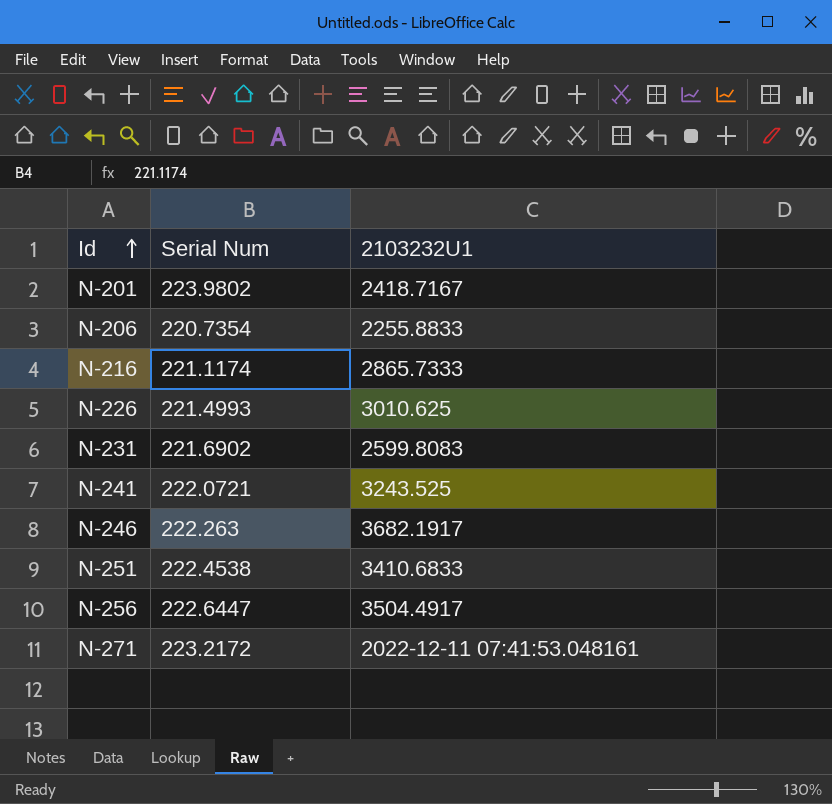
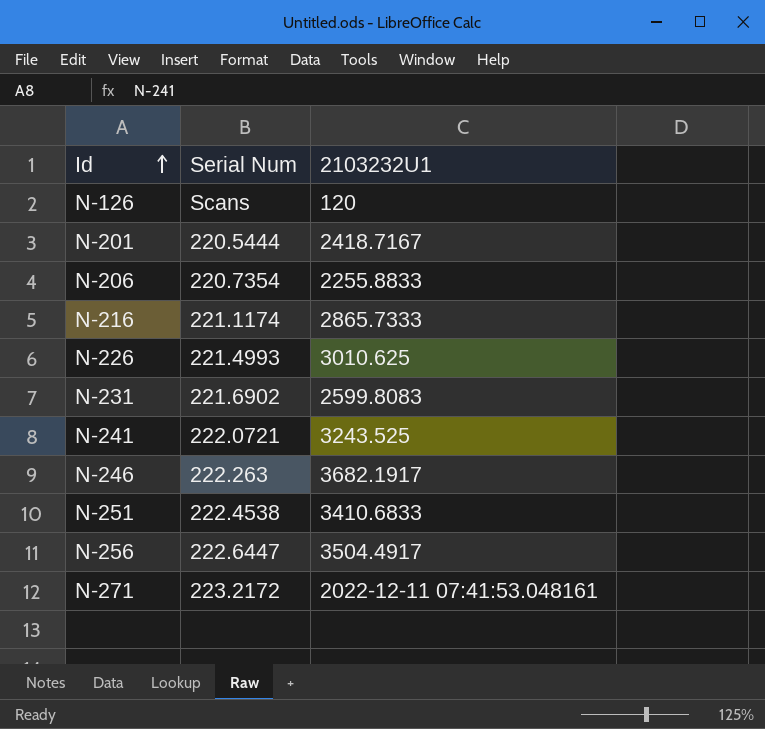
row N-126: none -> Scans | 120
N-201 | Serial Num: 223.9802 -> 220.5444

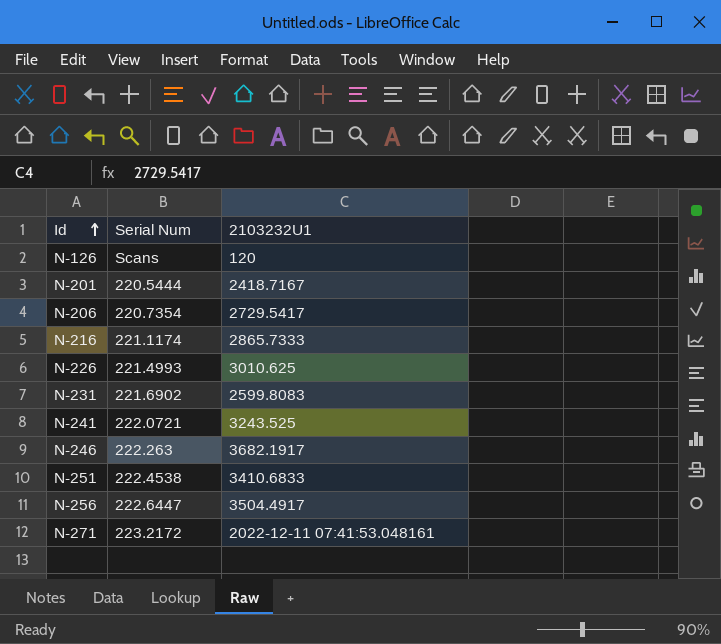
N-206 | 2103232U1: 2255.8833 -> 2729.5417

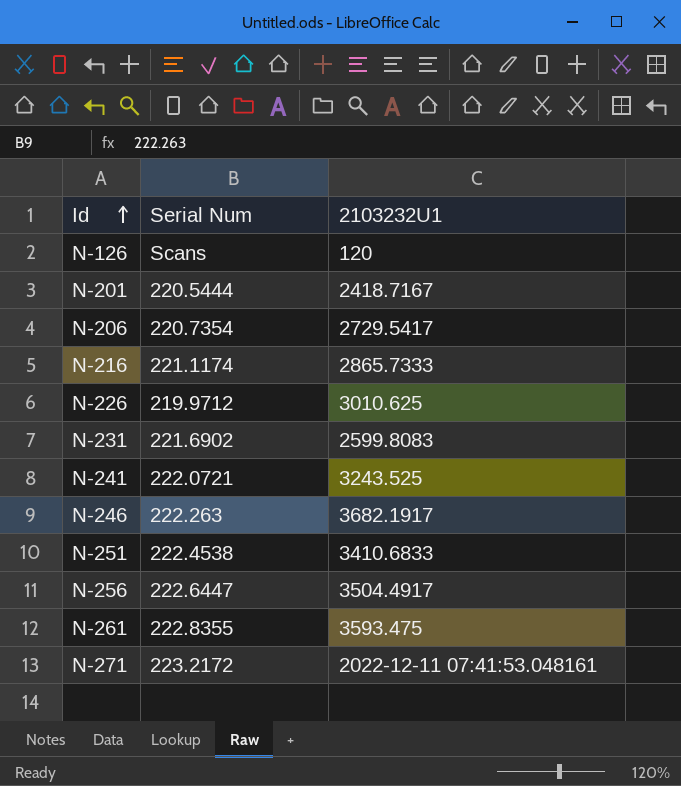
N-226 | Serial Num: 221.4993 -> 219.9712
row N-261: none -> 222.8355 | 3593.475

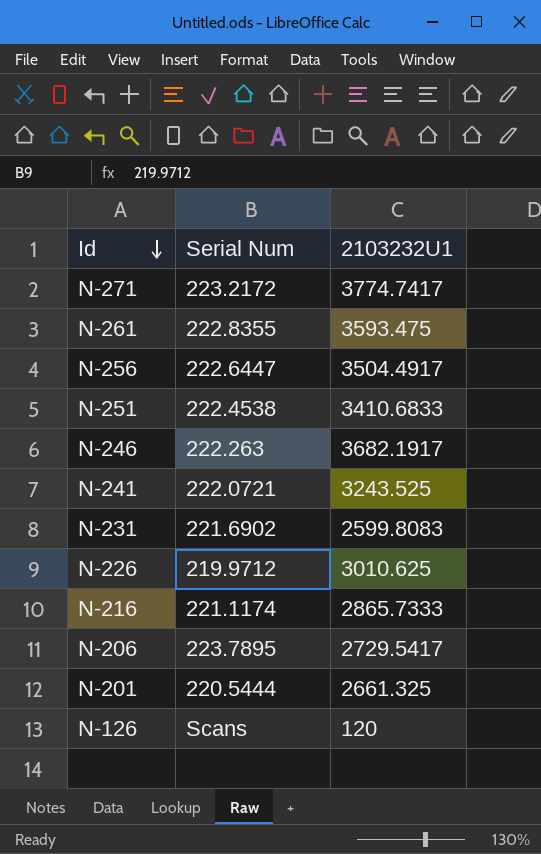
row order: Id ascending -> Id descending
N-271 | 2103232U1: 2022-12-11 07:41:53.048161 -> 3774.7417
N-206 | Serial Num: 220.7354 -> 223.7895
N-201 | 2103232U1: 2418.7167 -> 2661.325

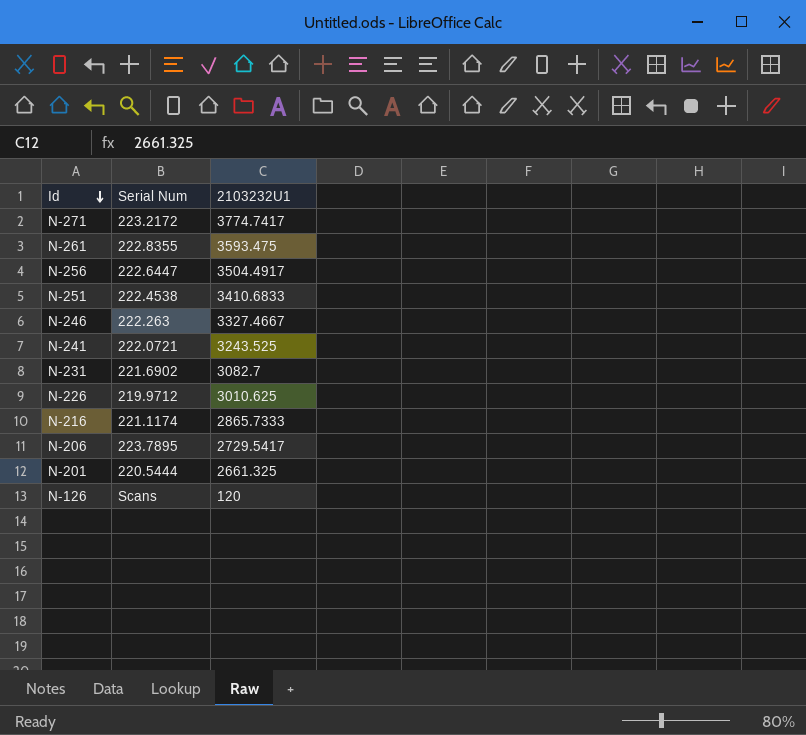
N-246 | 2103232U1: 3682.1917 -> 3327.4667
N-231 | 2103232U1: 2599.8083 -> 3082.7

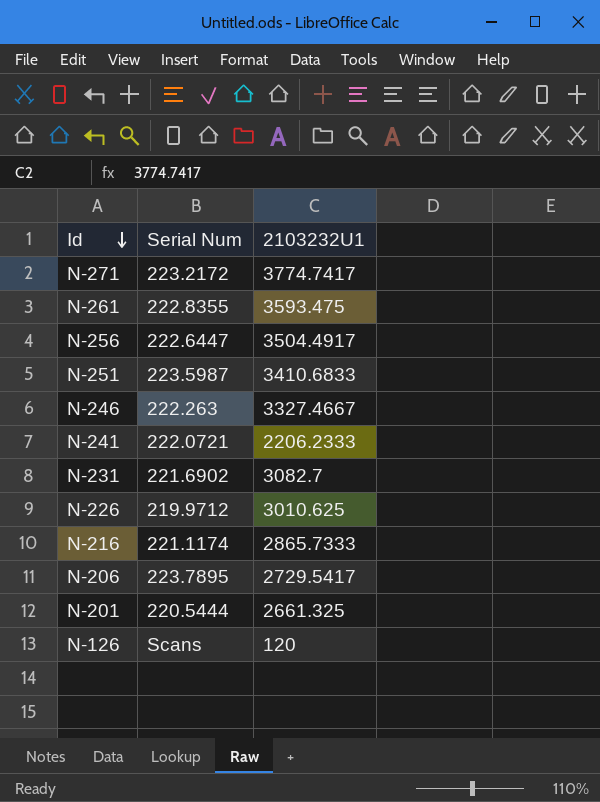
N-251 | Serial Num: 222.4538 -> 223.5987
N-241 | 2103232U1: 3243.525 -> 2206.2333

